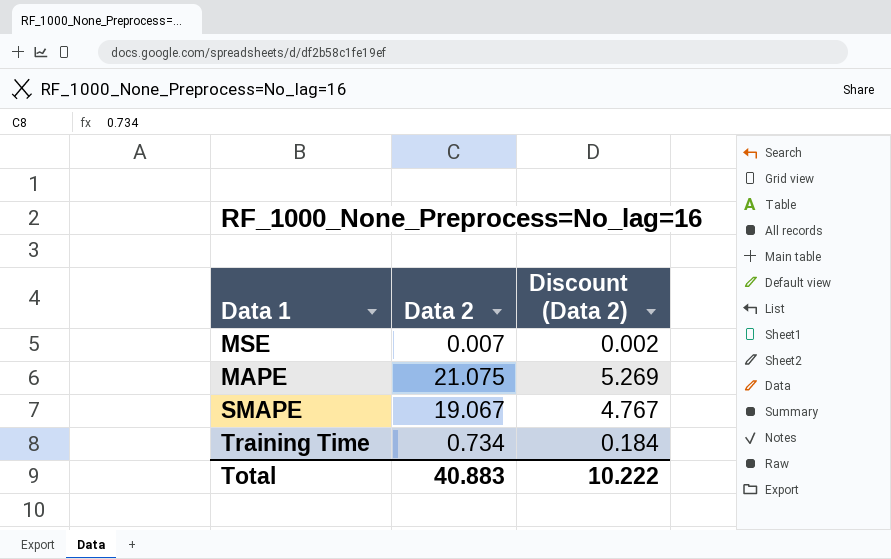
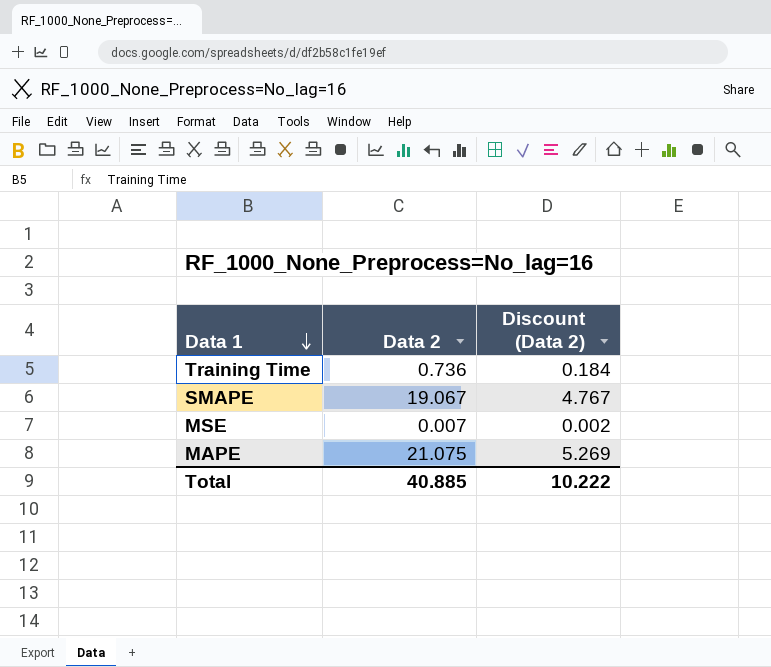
row order: none -> Data 1 descending
Training Time | Data 2: 0.734 -> 0.736
Total | Data 2: 40.883 -> 40.885

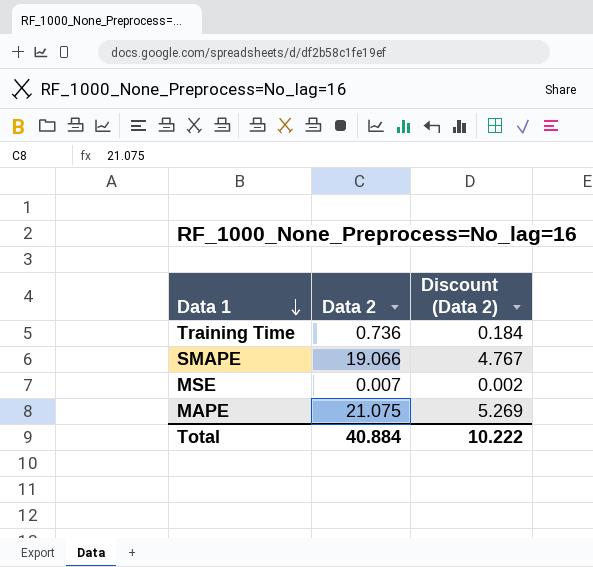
SMAPE | Data 2: 19.067 -> 19.066
Total | Data 2: 40.885 -> 40.884

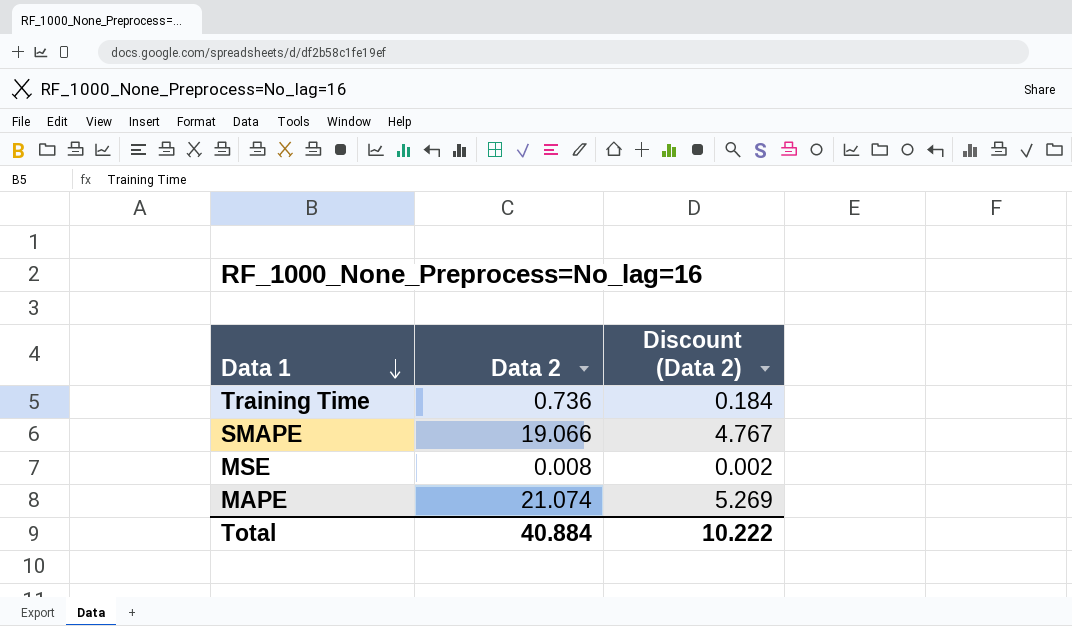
MSE | Data 2: 0.007 -> 0.008
MAPE | Data 2: 21.075 -> 21.074

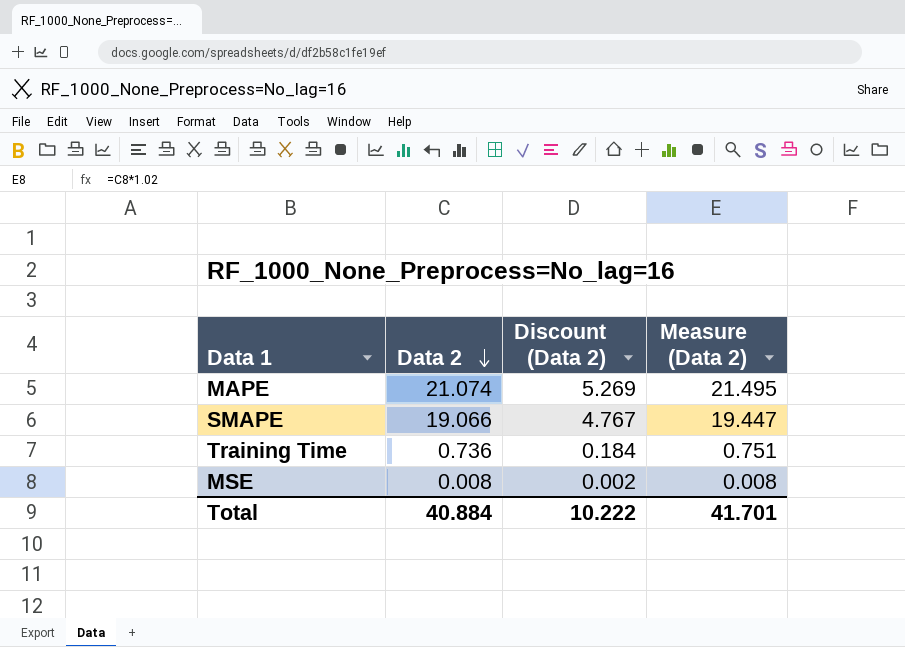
row order: Data 1 descending -> Data 2 descending
column Measure (Data 2) | formula: none -> [Data 2] * 1.02

